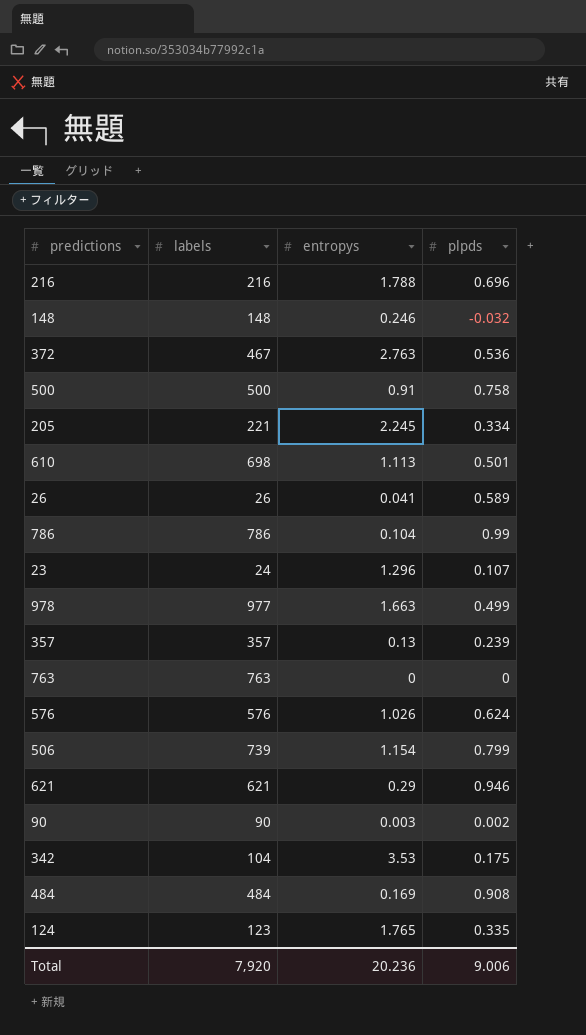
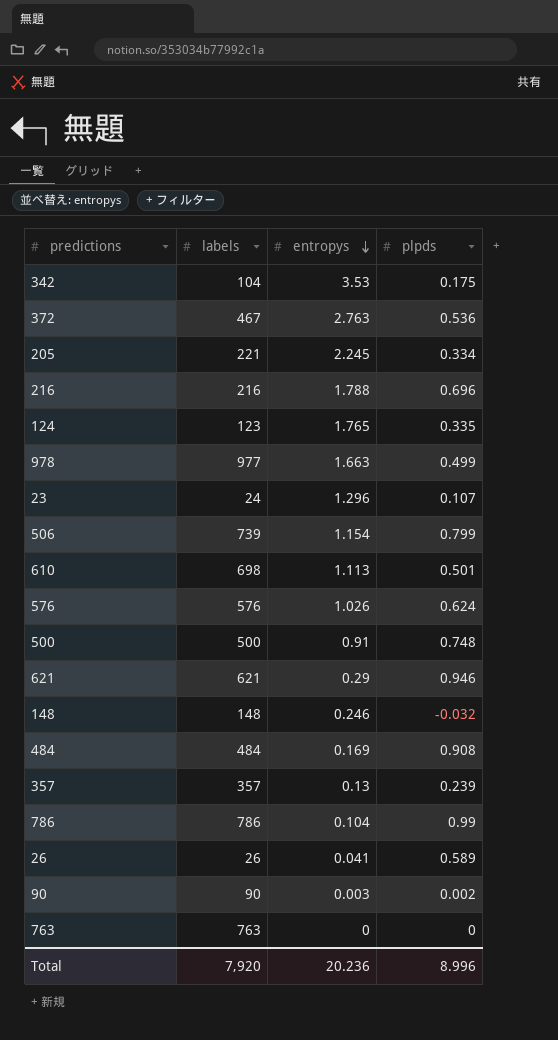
row order: none -> entropys descending
500 | plpds: 0.758 -> 0.748
Total | plpds: 9.006 -> 8.996

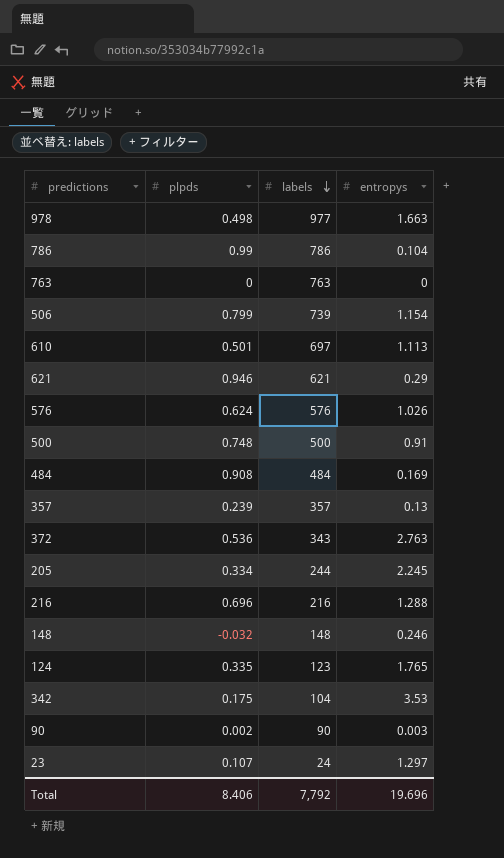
row order: entropys descending -> labels descending
column plpds | position: 4 -> 2
row 26: 26 | 0.041 | 0.589 -> none
978 | plpds: 0.499 -> 0.498
610 | labels: 698 -> 697
372 | labels: 467 -> 343
205 | labels: 221 -> 244
216 | entropys: 1.788 -> 1.288
23 | entropys: 1.296 -> 1.297
Total | plpds: 8.996 -> 8.406
Total | labels: 7,920 -> 7,792
Total | entropys: 20.236 -> 19.696

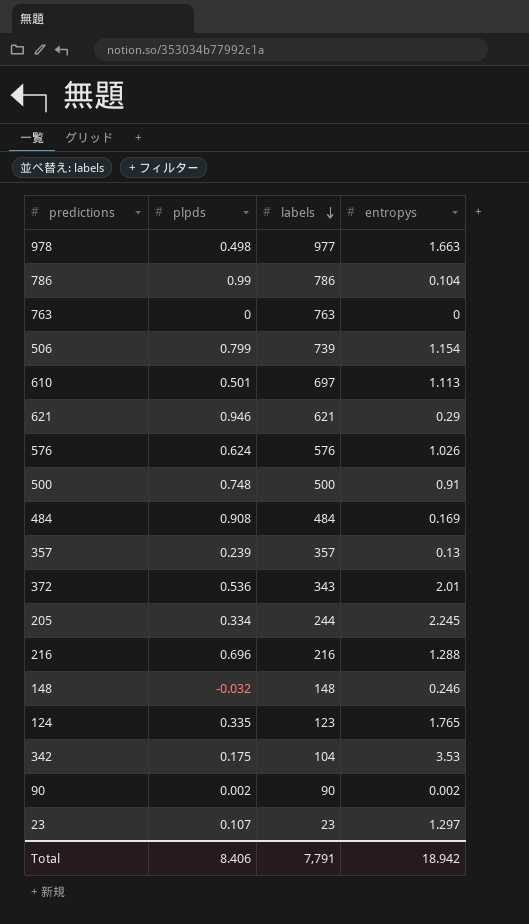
372 | entropys: 2.763 -> 2.01
90 | entropys: 0.003 -> 0.002
23 | labels: 24 -> 23
Total | labels: 7,792 -> 7,791
Total | entropys: 19.696 -> 18.942

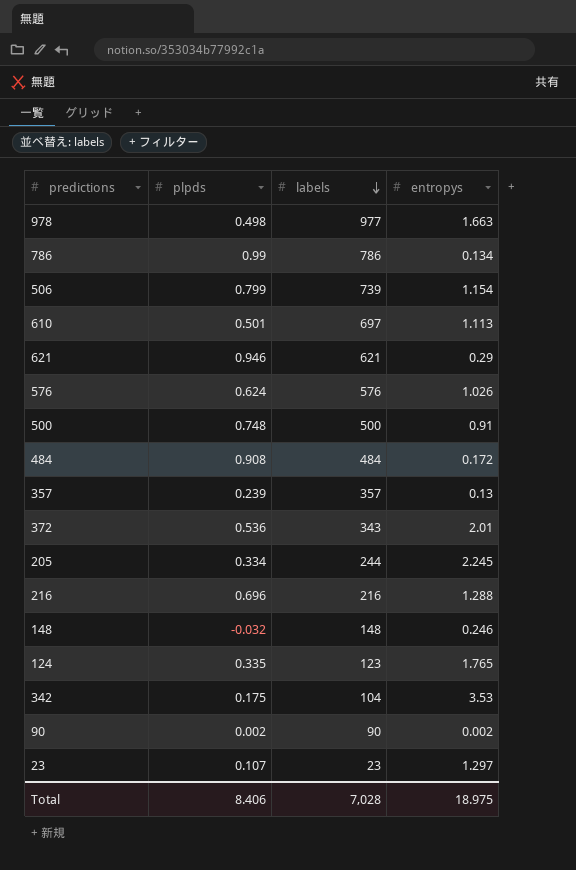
row 763: 0 | 763 | 0 -> none
786 | entropys: 0.104 -> 0.134
484 | entropys: 0.169 -> 0.172
Total | labels: 7,791 -> 7,028
Total | entropys: 18.942 -> 18.975

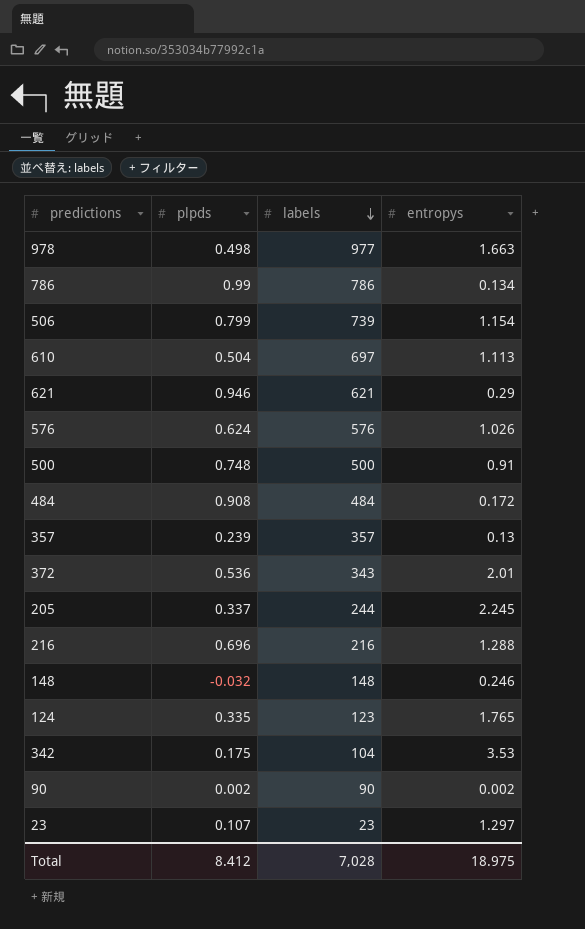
610 | plpds: 0.501 -> 0.504
205 | plpds: 0.334 -> 0.337
Total | plpds: 8.406 -> 8.412

